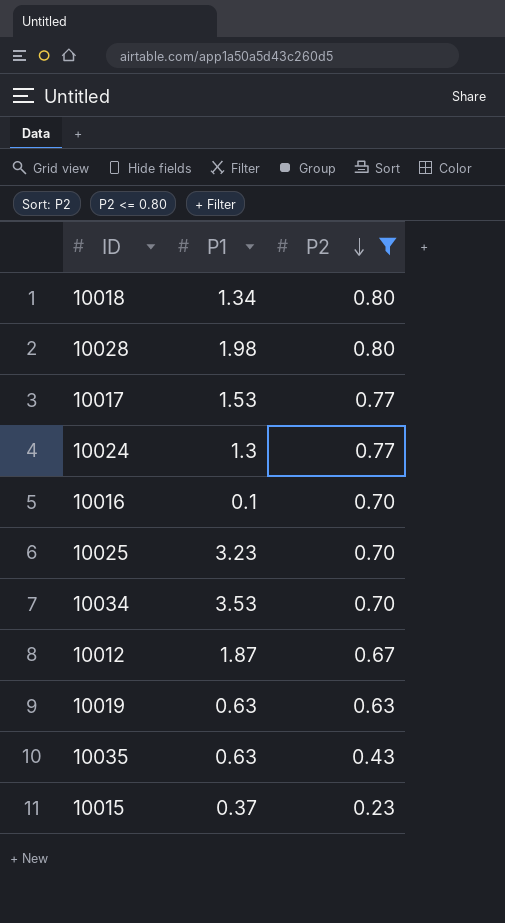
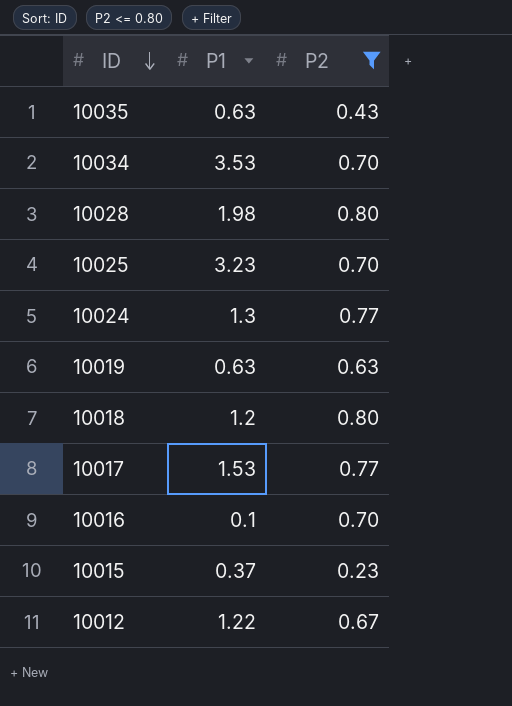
row order: P2 descending -> ID descending
10018 | P1: 1.34 -> 1.2
10012 | P1: 1.87 -> 1.22

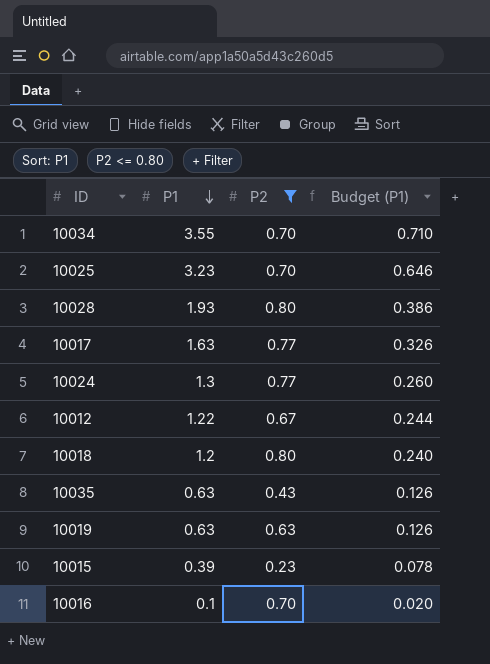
row order: ID descending -> P1 descending
column Budget (P1) | formula: none -> [P1] * 0.2
10034 | P1: 3.53 -> 3.55
10028 | P1: 1.98 -> 1.93
10017 | P1: 1.53 -> 1.63
10015 | P1: 0.37 -> 0.39

